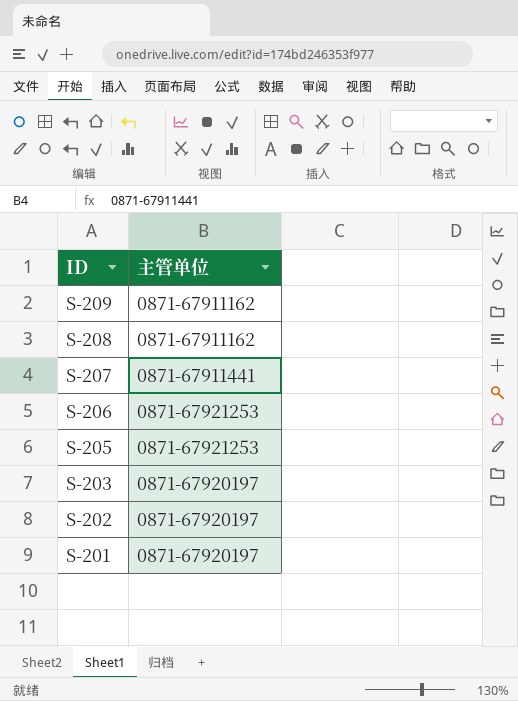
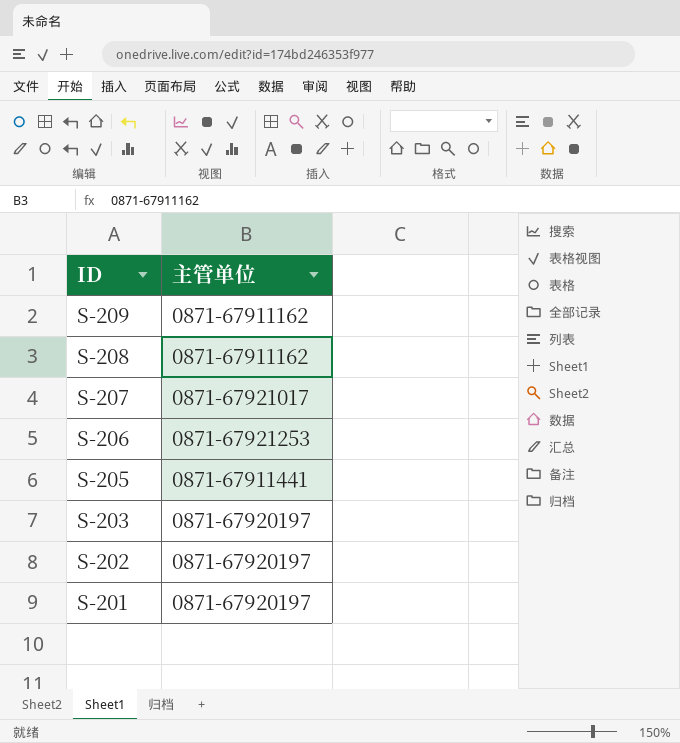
S-207 | 主管单位: 0871-67911441 -> 0871-67921017
S-205 | 主管单位: 0871-67921253 -> 0871-67911441

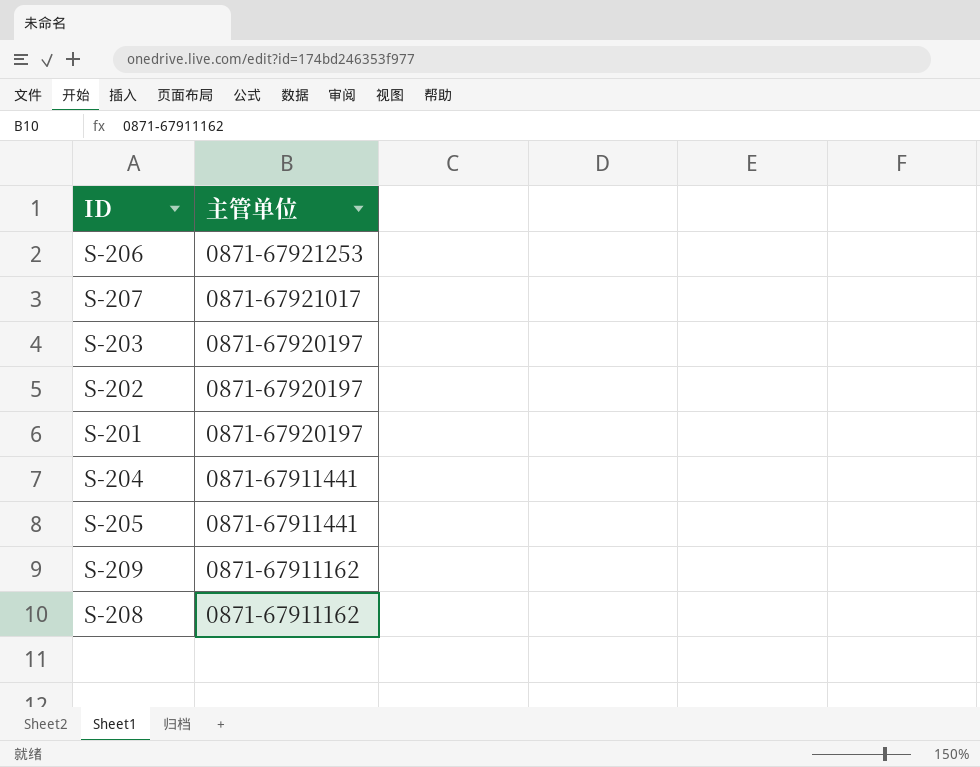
row order: ID descending -> 主管单位 descending
row S-204: none -> 0871-67911441

